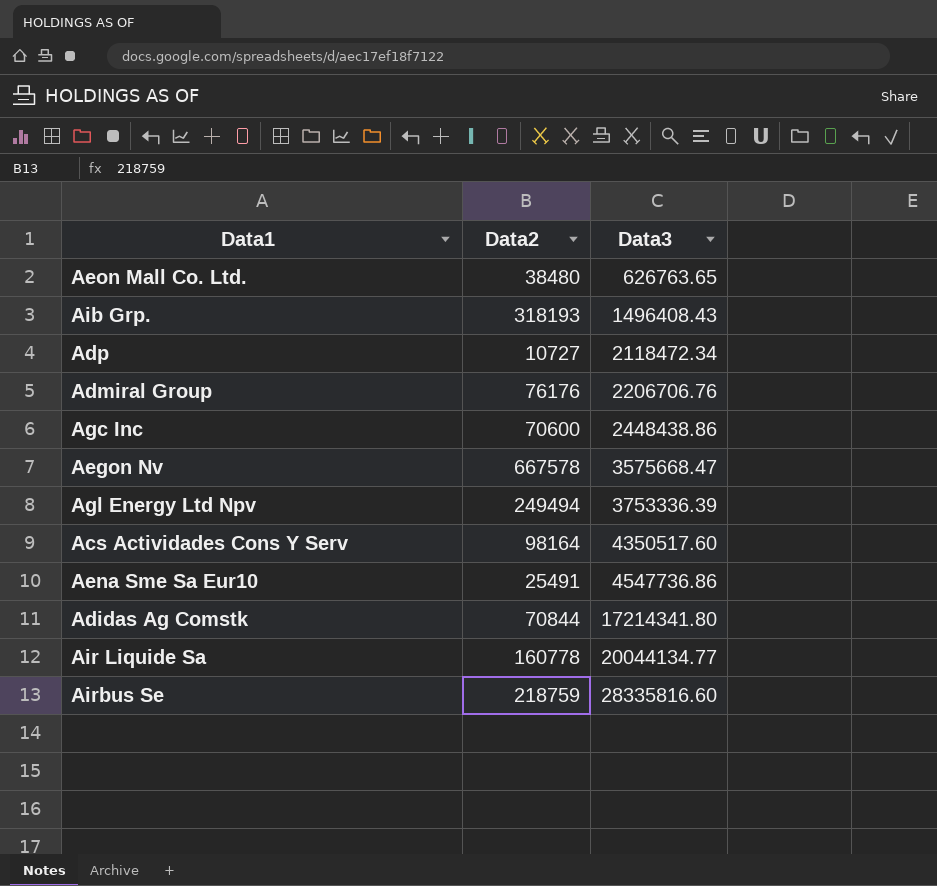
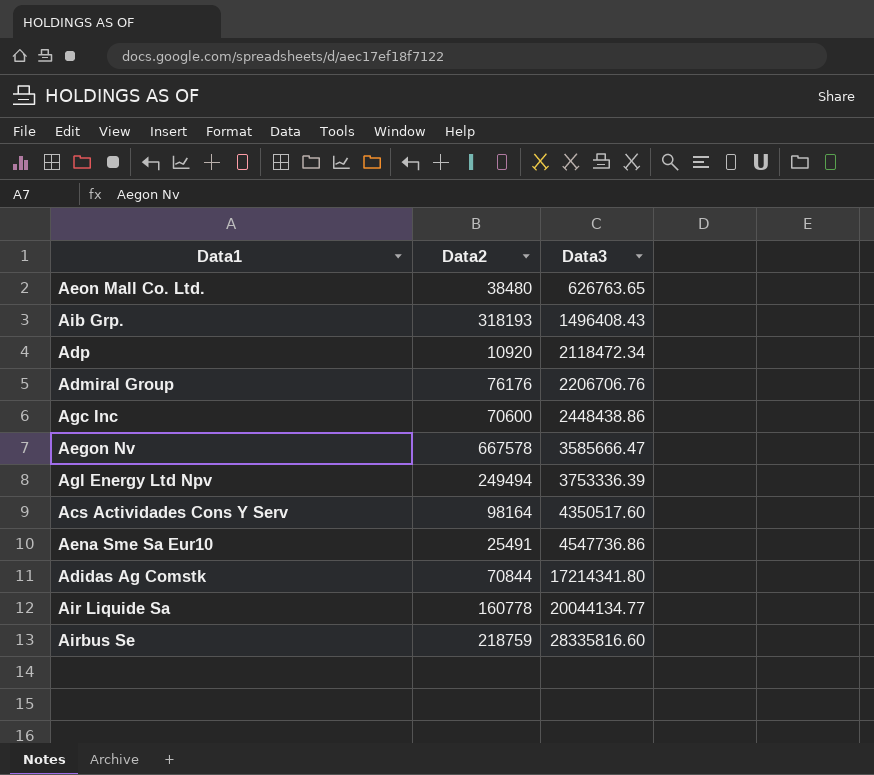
Adp | Data2: 10727 -> 10920
Aegon Nv | Data3: 3575668.47 -> 3585666.47

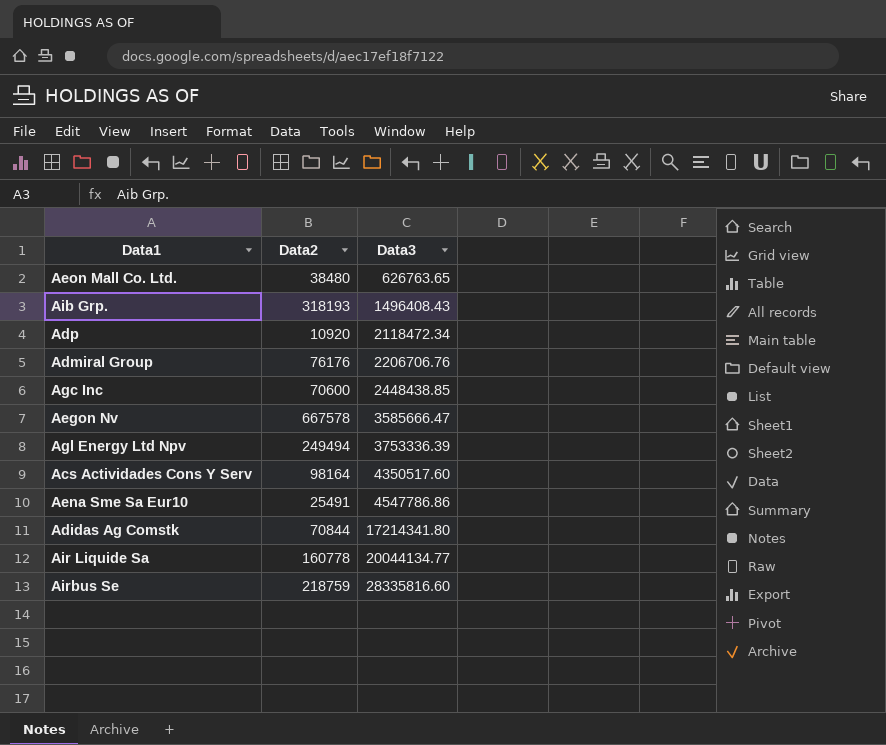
Agc Inc | Data3: 2448438.86 -> 2448438.85
Aena Sme Sa Eur10 | Data3: 4547736.86 -> 4547786.86

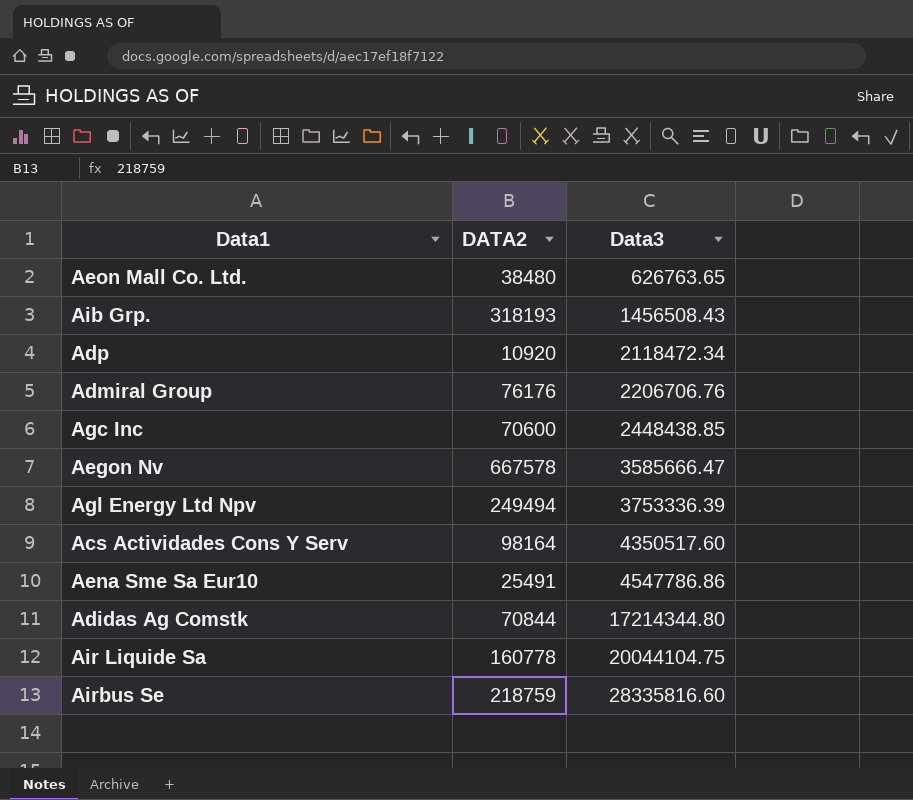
column name: Data2 -> DATA2
Aib Grp. | Data3: 1496408.43 -> 1456508.43
Adidas Ag Comstk | Data3: 17214341.80 -> 17214344.80
Air Liquide Sa | Data3: 20044134.77 -> 20044104.75

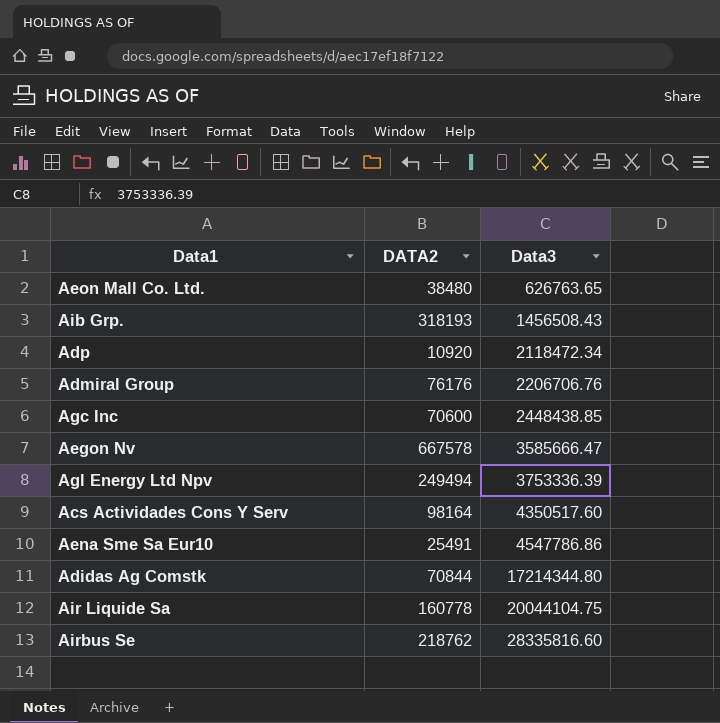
Airbus Se | DATA2: 218759 -> 218762

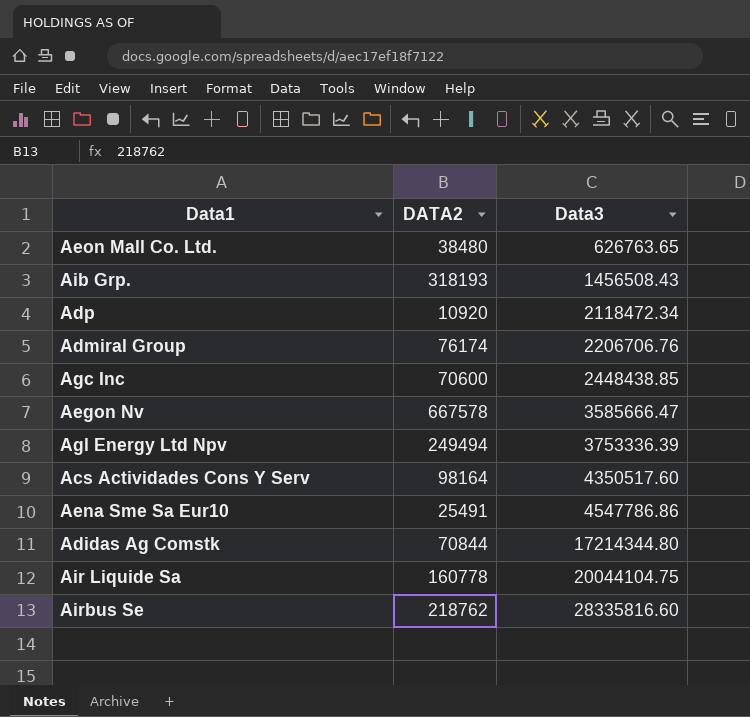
Admiral Group | DATA2: 76176 -> 76174

